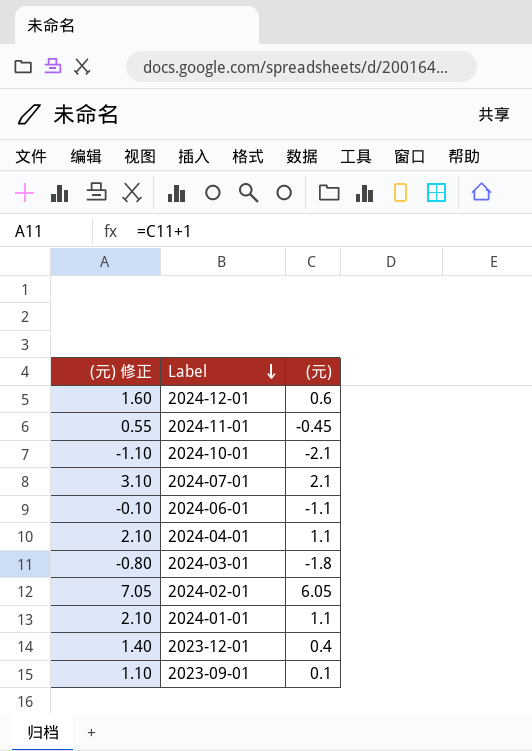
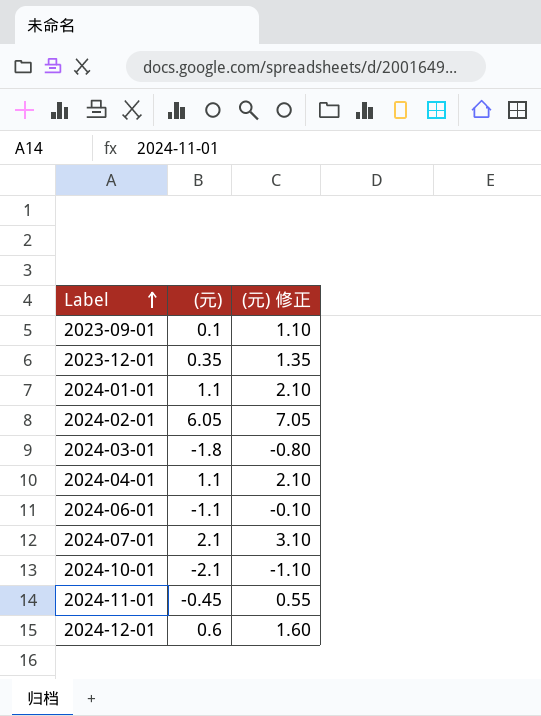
row order: Label descending -> Label ascending
column (元) 修正 | position: 1 -> 3
2023-12-01 | (元): 0.4 -> 0.35
2023-12-01 | (元) 修正: 1.40 -> 1.35

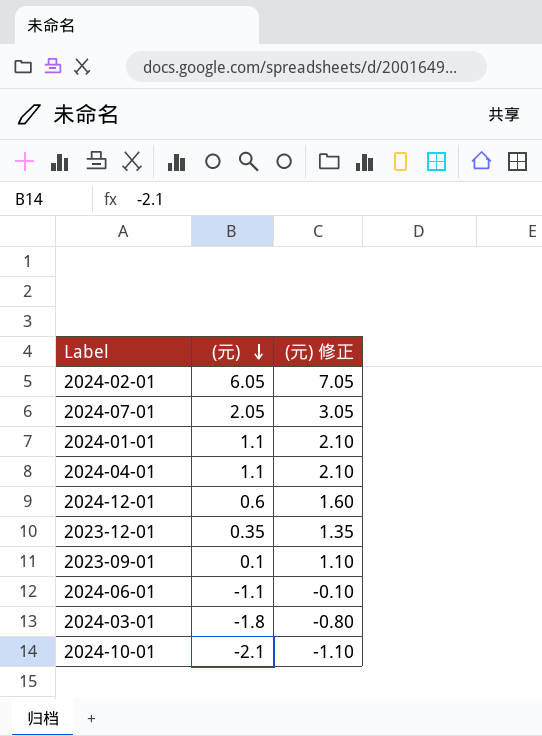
row order: Label ascending -> (元) descending
row 2024-11-01: -0.45 | 0.55 -> none
2024-07-01 | (元): 2.1 -> 2.05
2024-07-01 | (元) 修正: 3.10 -> 3.05

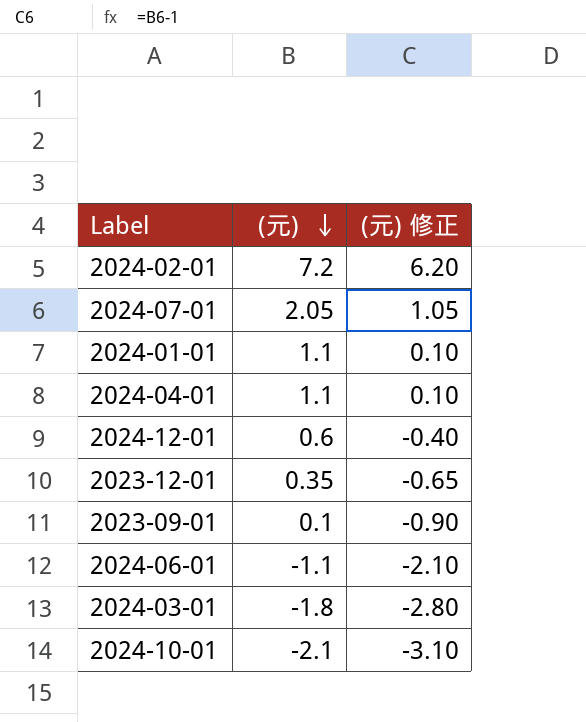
column (元) 修正 | formula: [(元)] + 1 -> [(元)] - 1
2024-02-01 | (元): 6.05 -> 7.2

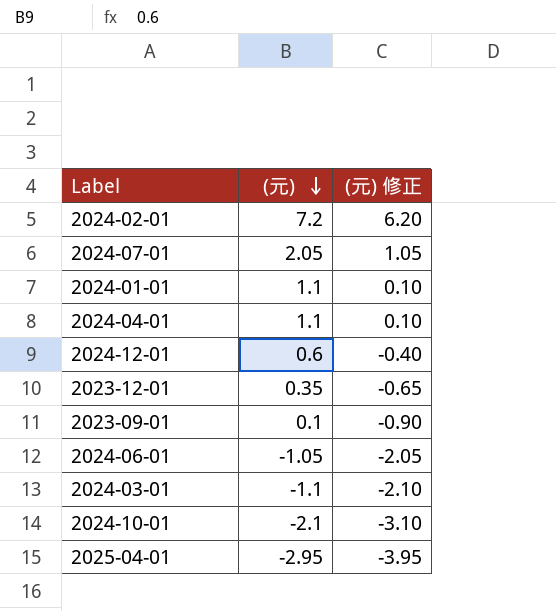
2024-06-01 | (元): -1.1 -> -1.05
2024-06-01 | (元) 修正: -2.10 -> -2.05
2024-03-01 | (元): -1.8 -> -1.1
2024-03-01 | (元) 修正: -2.80 -> -2.10
row 2025-04-01: none -> -2.95 | -3.95

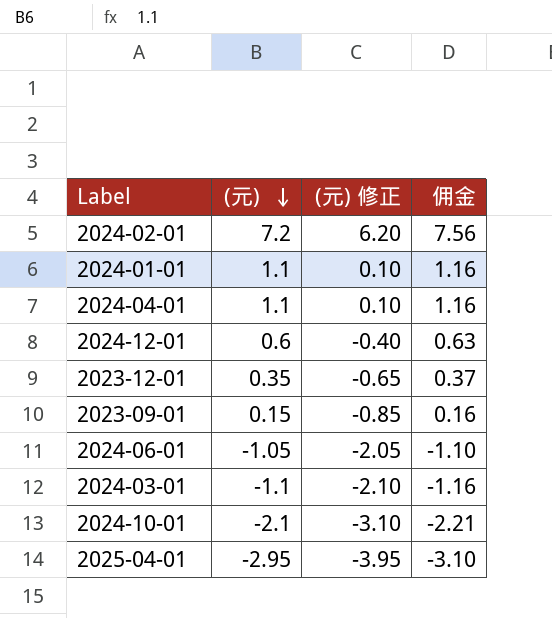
column 佣金 | formula: none -> [(元)] * 1.05
row 2024-07-01: 2.05 | 1.05 -> none
2023-09-01 | (元): 0.1 -> 0.15
2023-09-01 | (元) 修正: -0.90 -> -0.85

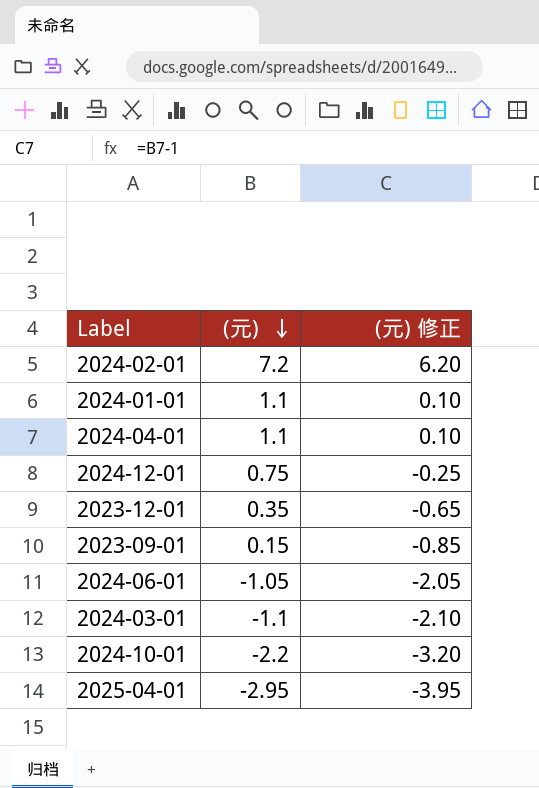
column 佣金 | formula: [(元)] * 1.05 -> none
2024-12-01 | (元): 0.6 -> 0.75
2024-12-01 | (元) 修正: -0.40 -> -0.25
2024-10-01 | (元): -2.1 -> -2.2
2024-10-01 | (元) 修正: -3.10 -> -3.20

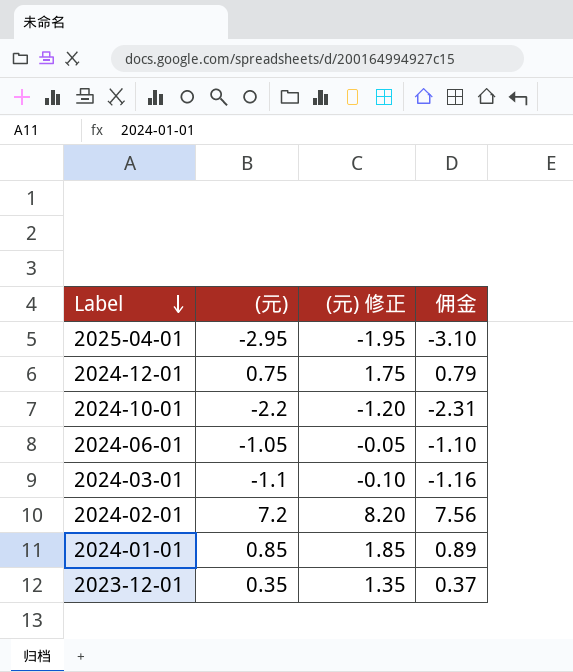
row order: (元) descending -> Label descending
column (元) 修正 | formula: [(元)] - 1 -> [(元)] + 1
column 佣金 | formula: none -> [(元)] * 1.05
row 2024-04-01: 1.1 | 0.10 -> none
row 2023-09-01: 0.15 | -0.85 -> none
2024-01-01 | (元): 1.1 -> 0.85

